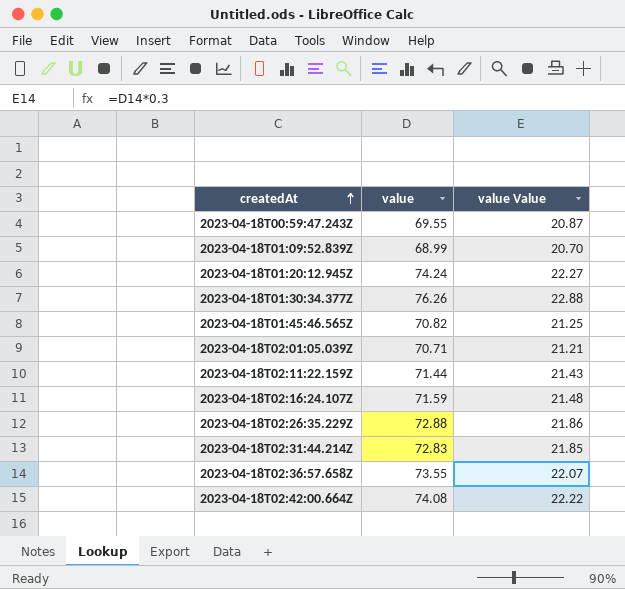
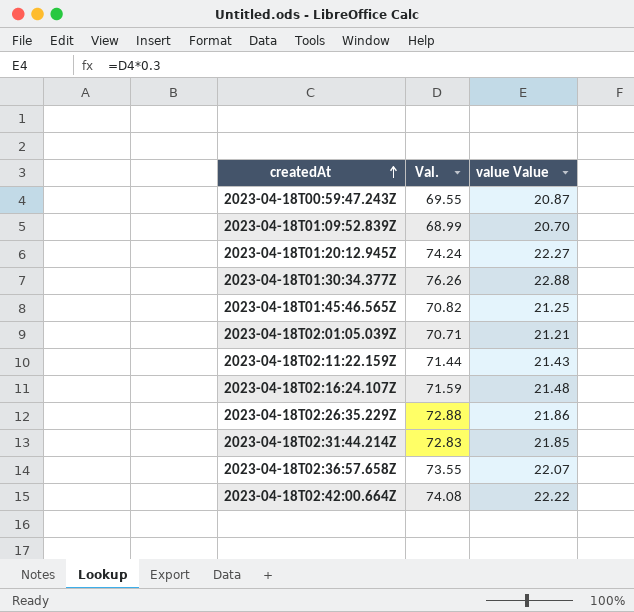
column name: value -> Val.

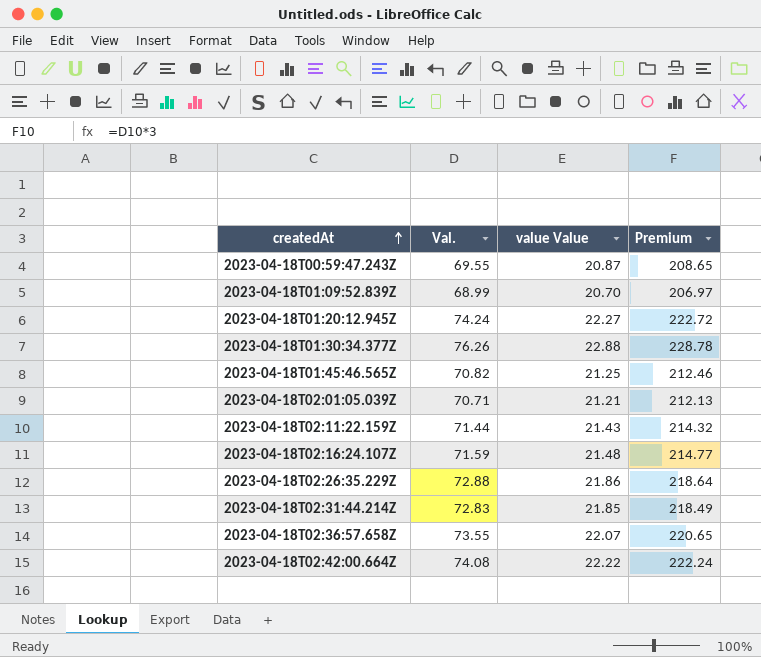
column Premium | formula: none -> [Val.] * 3

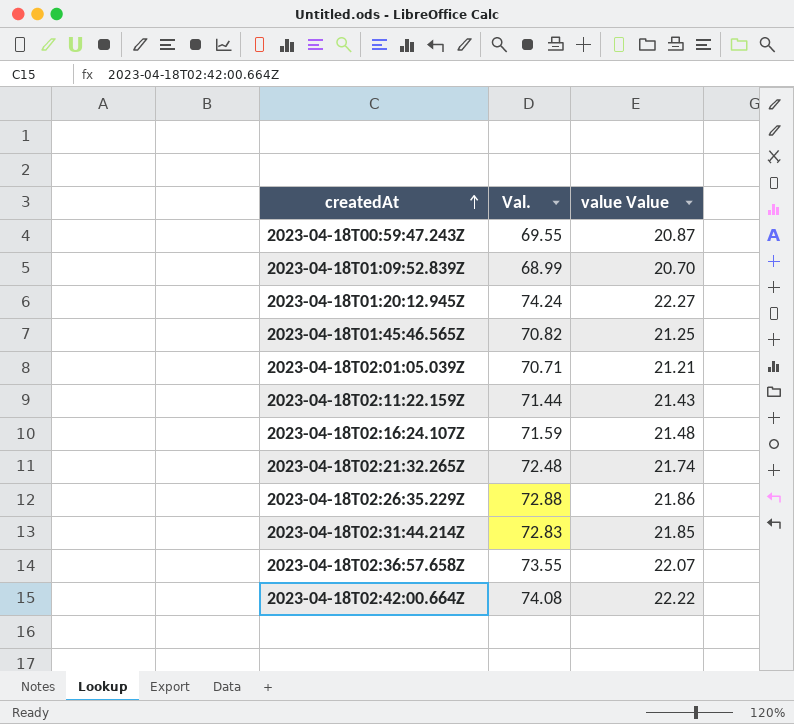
column Premium | formula: [Val.] * 3 -> none
row 2023-04-18T01:30:34.377Z: 76.26 | 22.88 | 228.78 -> none
row 2023-04-18T02:21:32.265Z: none -> 72.48 | 21.74

